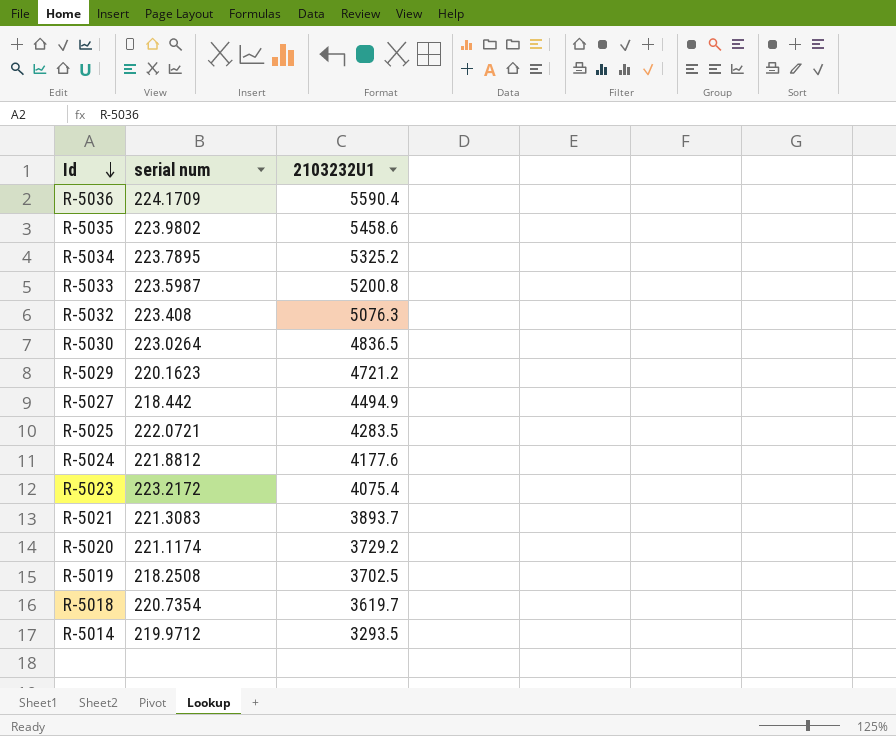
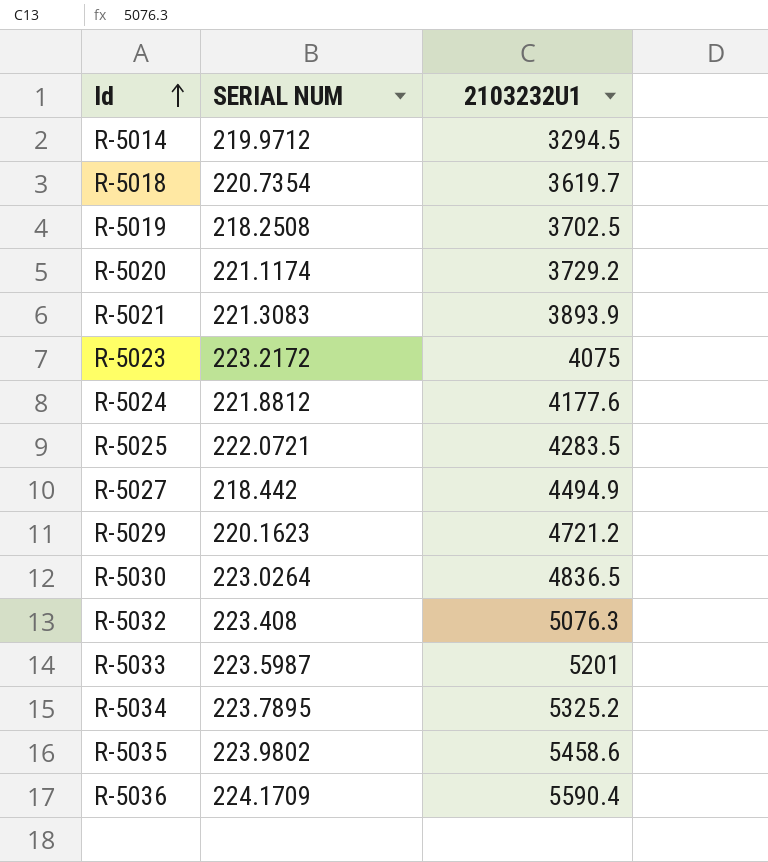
row order: Id descending -> Id ascending
column name: serial num -> SERIAL NUM
R-5014 | 2103232U1: 3293.5 -> 3294.5
R-5021 | 2103232U1: 3893.7 -> 3893.9
R-5023 | 2103232U1: 4075.4 -> 4075
R-5033 | 2103232U1: 5200.8 -> 5201

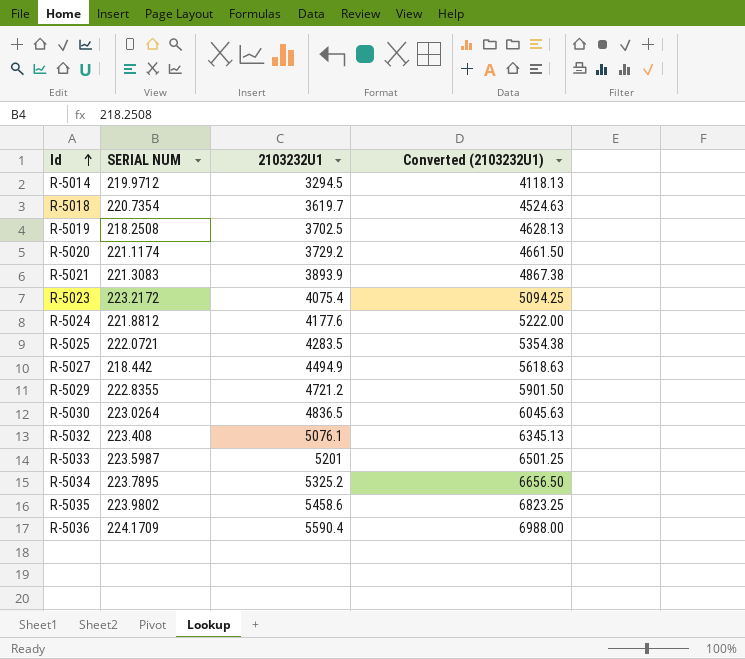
column Converted (2103232U1) | formula: none -> [2103232U1] * 1.25
R-5023 | 2103232U1: 4075 -> 4075.4
R-5029 | SERIAL NUM: 220.1623 -> 222.8355
R-5032 | 2103232U1: 5076.3 -> 5076.1

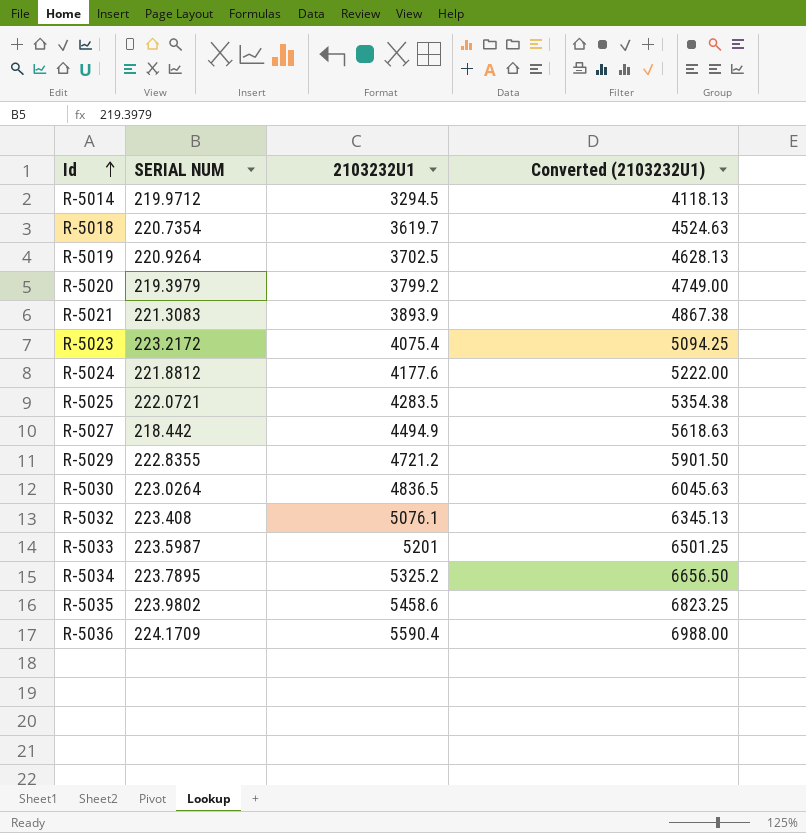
R-5019 | SERIAL NUM: 218.2508 -> 220.9264
R-5020 | SERIAL NUM: 221.1174 -> 219.3979
R-5020 | 2103232U1: 3729.2 -> 3799.2
R-5020 | Converted (2103232U1): 4661.50 -> 4749.00

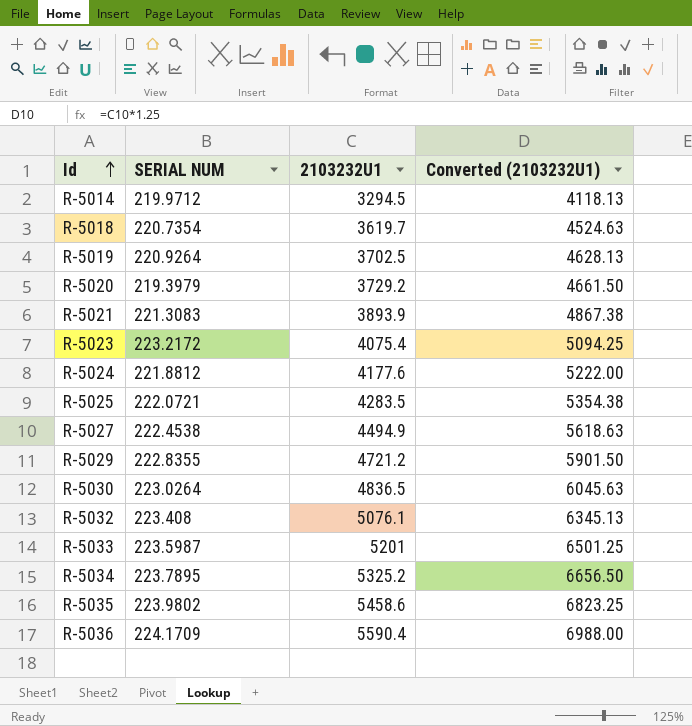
R-5020 | 2103232U1: 3799.2 -> 3729.2
R-5020 | Converted (2103232U1): 4749.00 -> 4661.50
R-5027 | SERIAL NUM: 218.442 -> 222.4538

